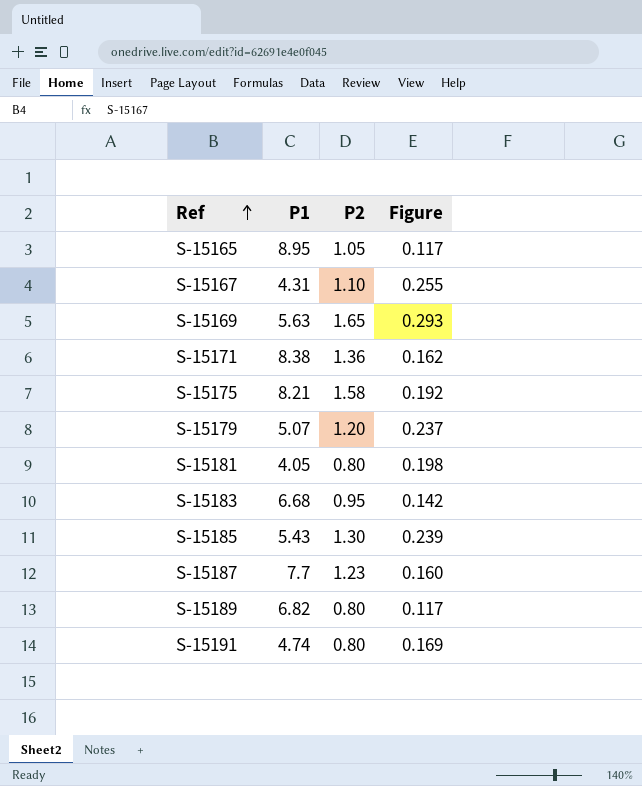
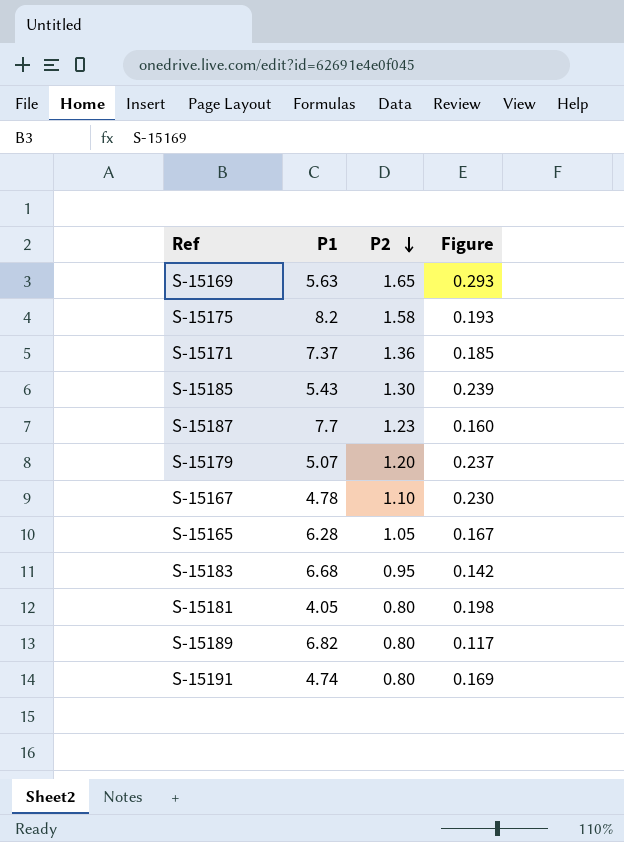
row order: Ref ascending -> P2 descending
S-15175 | P1: 8.21 -> 8.2
S-15175 | Figure: 0.192 -> 0.193
S-15171 | P1: 8.38 -> 7.37
S-15171 | Figure: 0.162 -> 0.185
S-15167 | P1: 4.31 -> 4.78
S-15167 | Figure: 0.255 -> 0.230
S-15165 | P1: 8.95 -> 6.28
S-15165 | Figure: 0.117 -> 0.167

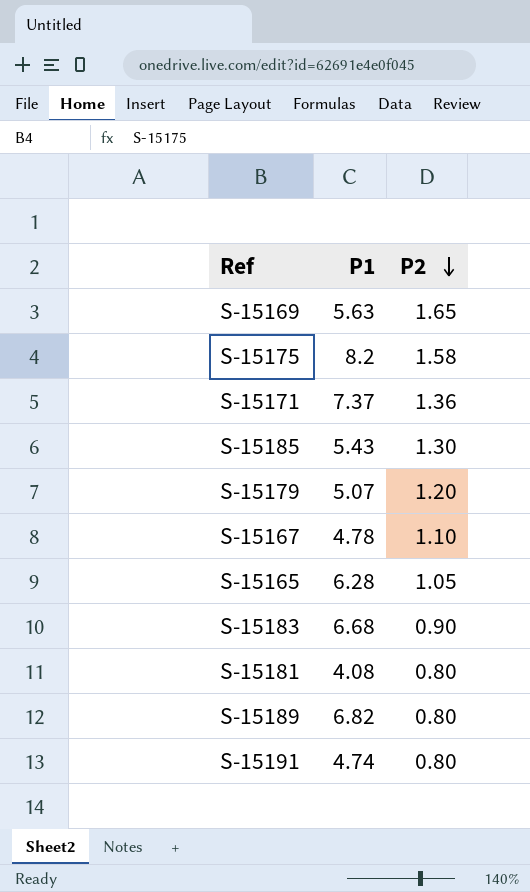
column Figure | formula: [P2] / [P1] -> none
row S-15187: 7.7 | 1.23 | 0.160 -> none
S-15183 | P2: 0.95 -> 0.90
S-15181 | P1: 4.05 -> 4.08

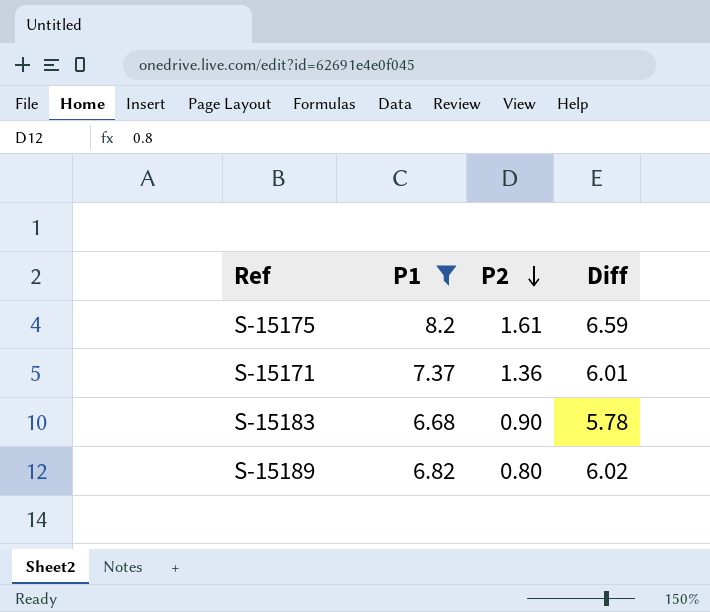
filter: none -> P1 >= 6.68
column Diff | formula: none -> [P1] - [P2]
S-15175 | P2: 1.58 -> 1.61

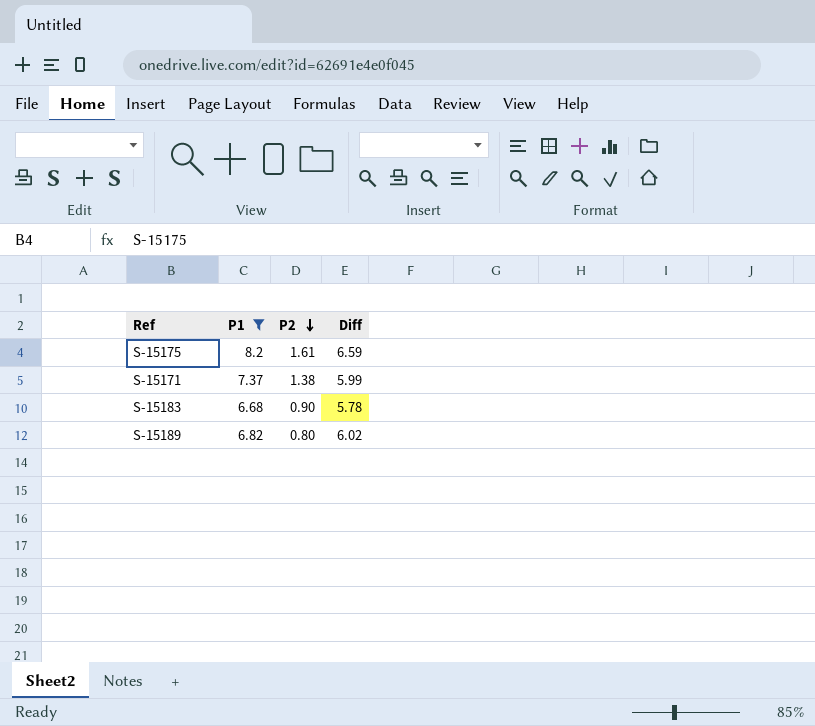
S-15171 | P2: 1.36 -> 1.38
S-15171 | Diff: 6.01 -> 5.99

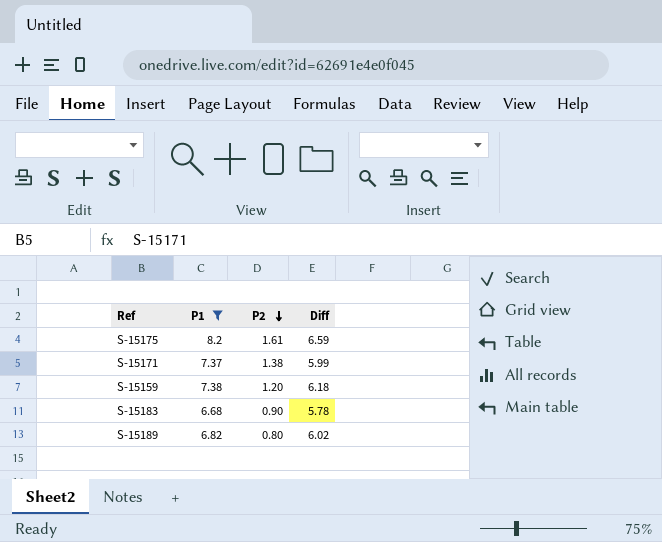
row S-15159: none -> 7.38 | 1.20 | 6.18

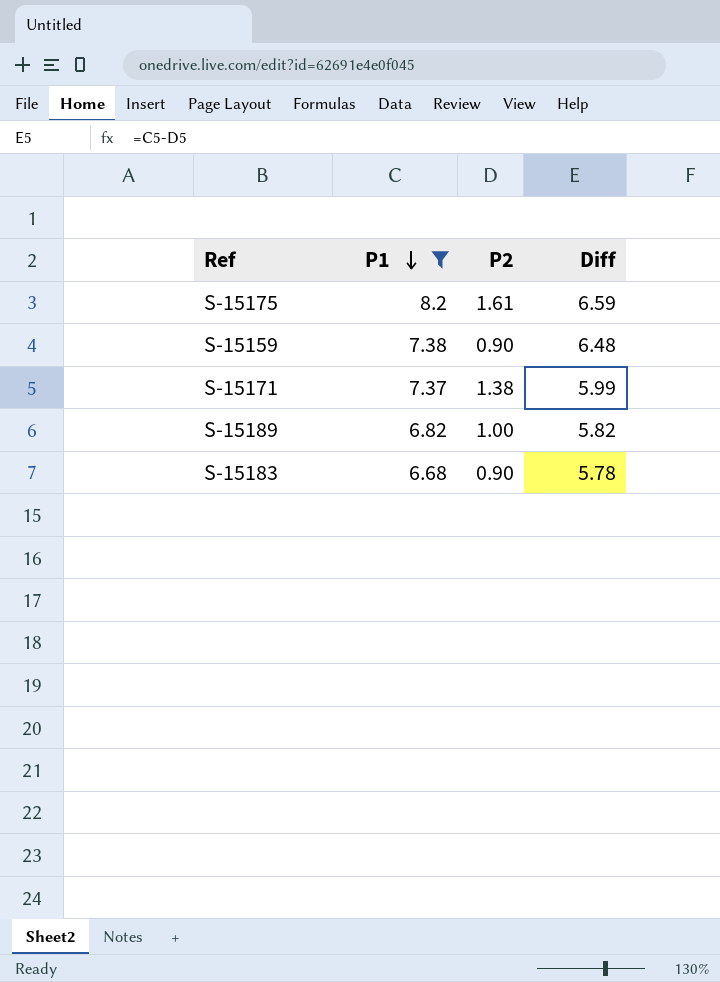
row order: P2 descending -> P1 descending
S-15159 | P2: 1.20 -> 0.90
S-15159 | Diff: 6.18 -> 6.48
S-15189 | P2: 0.80 -> 1.00
S-15189 | Diff: 6.02 -> 5.82

